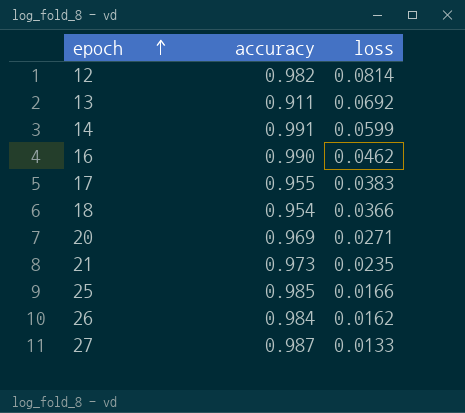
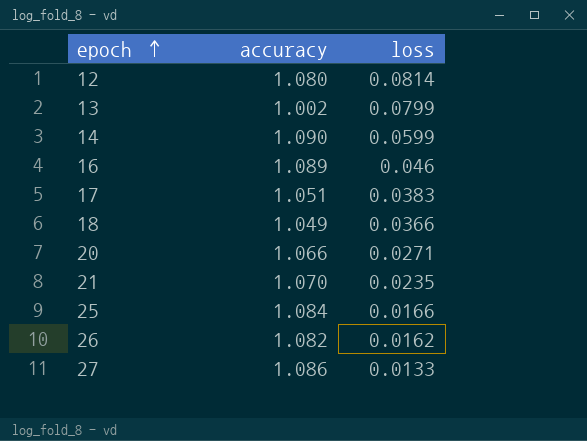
12 | accuracy: 0.982 -> 1.080
13 | accuracy: 0.911 -> 1.002
13 | loss: 0.0692 -> 0.0799
14 | accuracy: 0.991 -> 1.090
16 | accuracy: 0.990 -> 1.089
16 | loss: 0.0462 -> 0.046
17 | accuracy: 0.955 -> 1.051
18 | accuracy: 0.954 -> 1.049
20 | accuracy: 0.969 -> 1.066
21 | accuracy: 0.973 -> 1.070
25 | accuracy: 0.985 -> 1.084
26 | accuracy: 0.984 -> 1.082
27 | accuracy: 0.987 -> 1.086

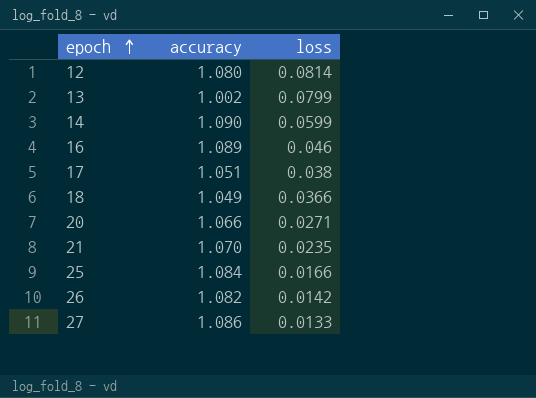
17 | loss: 0.0383 -> 0.038
26 | loss: 0.0162 -> 0.0142

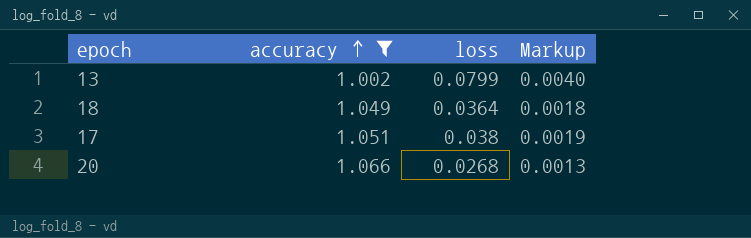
filter: none -> accuracy <= 1.066
row order: epoch ascending -> accuracy ascending
column Markup | formula: none -> [loss] * 0.05
18 | loss: 0.0366 -> 0.0364
20 | loss: 0.0271 -> 0.0268

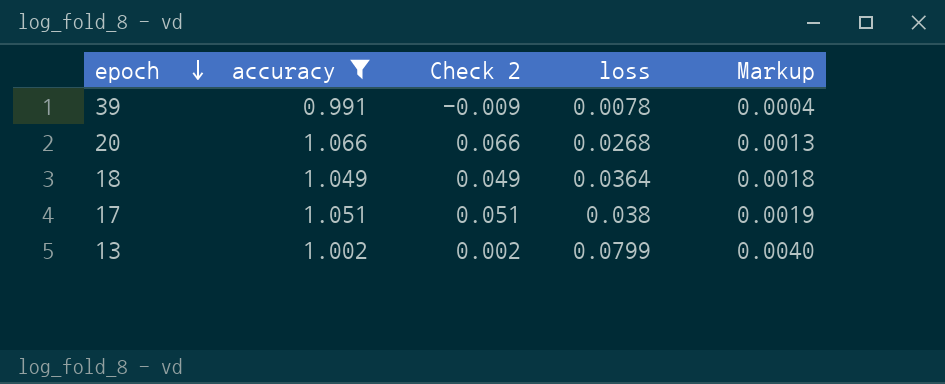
row order: accuracy ascending -> epoch descending
column Check 2 | formula: none -> [accuracy] - 1
row 39: none -> 0.991 | -0.009 | 0.0078 | 0.0004

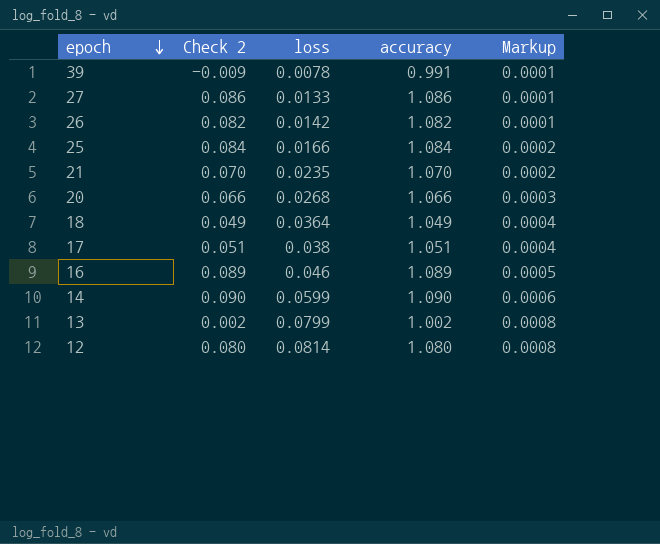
filter: accuracy <= 1.066 -> none
column accuracy | position: 2 -> 4
column Markup | formula: [loss] * 0.05 -> [loss] * 0.01

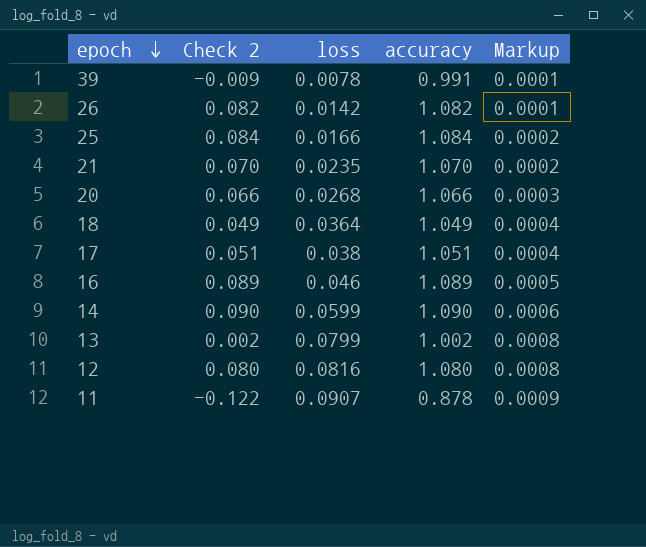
row 27: 0.086 | 0.0133 | 1.086 | 0.0001 -> none
12 | loss: 0.0814 -> 0.0816
row 11: none -> -0.122 | 0.0907 | 0.878 | 0.0009

